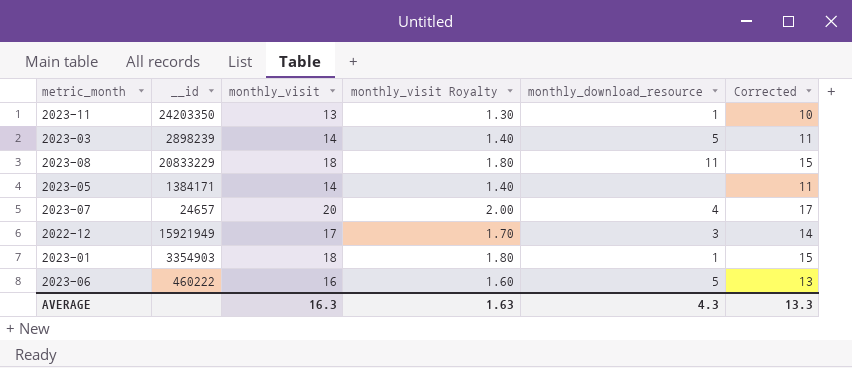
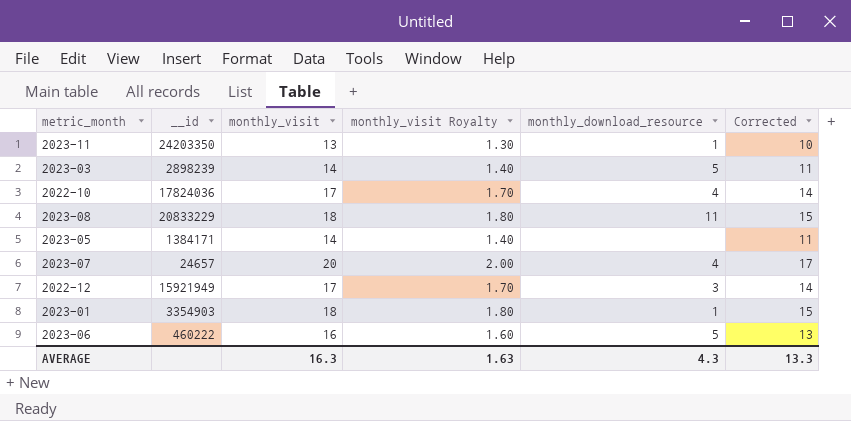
row 2022-10: none -> 17824036 | 17 | 1.70 | 4 | 14

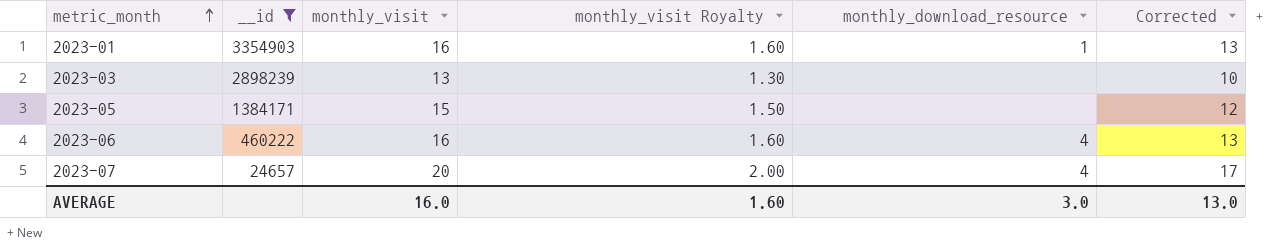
filter: none -> __id <= 3354903
row order: none -> metric_month ascending
2023-01 | monthly_visit: 18 -> 16
2023-01 | monthly_visit Royalty: 1.80 -> 1.60
2023-01 | Corrected: 15 -> 13
2023-03 | monthly_visit: 14 -> 13
2023-03 | monthly_visit Royalty: 1.40 -> 1.30
2023-03 | monthly_download_resource: 5 -> none
2023-03 | Corrected: 11 -> 10
2023-05 | monthly_visit: 14 -> 15
2023-05 | monthly_visit Royalty: 1.40 -> 1.50
2023-05 | Corrected: 11 -> 12
2023-06 | monthly_download_resource: 5 -> 4
AVERAGE | monthly_visit: 16.3 -> 16.0
AVERAGE | monthly_visit Royalty: 1.63 -> 1.60
AVERAGE | monthly_download_resource: 4.3 -> 3.0
AVERAGE | Corrected: 13.3 -> 13.0

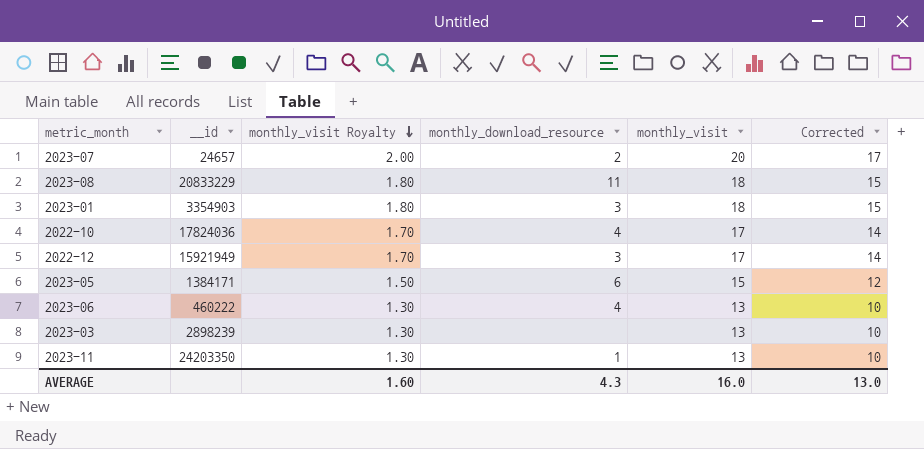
filter: __id <= 3354903 -> none
row order: metric_month ascending -> monthly_visit Royalty descending
column monthly_visit | position: 3 -> 5
2023-07 | monthly_download_resource: 4 -> 2
2023-01 | monthly_visit Royalty: 1.60 -> 1.80
2023-01 | monthly_download_resource: 1 -> 3
2023-01 | monthly_visit: 16 -> 18
2023-01 | Corrected: 13 -> 15
2023-05 | monthly_download_resource: none -> 6
2023-06 | monthly_visit Royalty: 1.60 -> 1.30
2023-06 | monthly_visit: 16 -> 13
2023-06 | Corrected: 13 -> 10
AVERAGE | monthly_download_resource: 3.0 -> 4.3

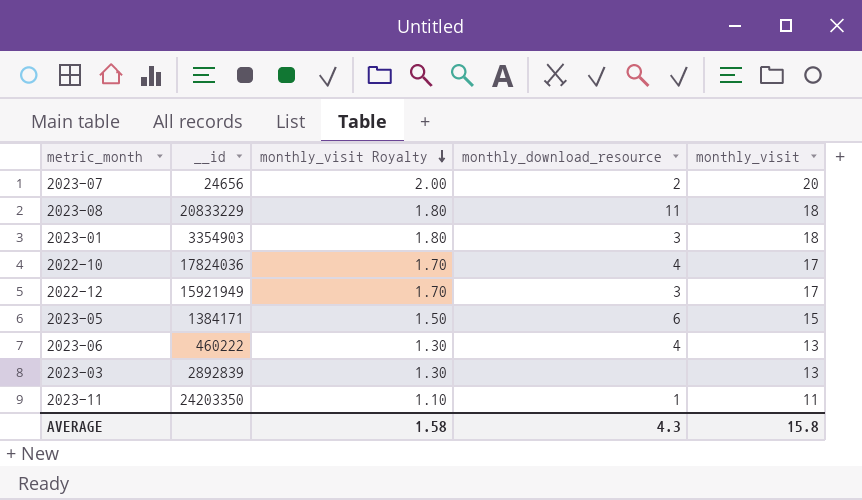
column Corrected | formula: [monthly_visit] - 3 -> none
2023-07 | __id: 24657 -> 24656
2023-03 | __id: 2898239 -> 2892839
2023-11 | monthly_visit Royalty: 1.30 -> 1.10
2023-11 | monthly_visit: 13 -> 11
AVERAGE | monthly_visit Royalty: 1.60 -> 1.58
AVERAGE | monthly_visit: 16.0 -> 15.8

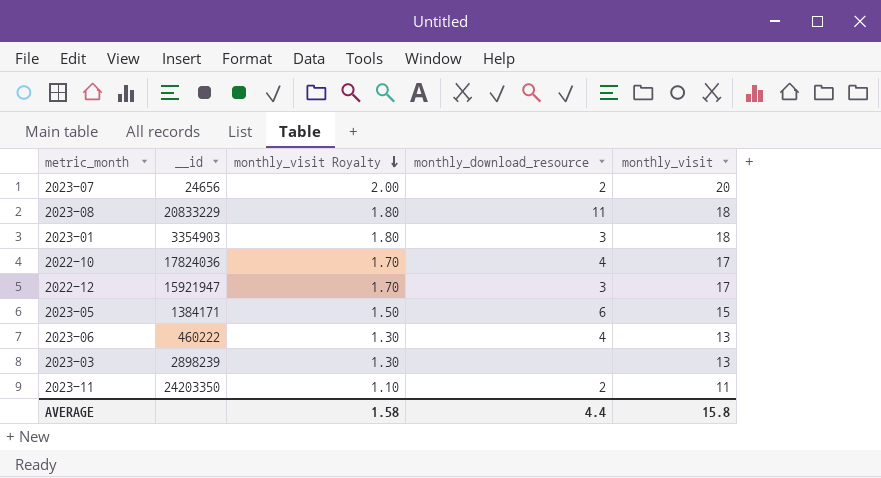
2022-12 | __id: 15921949 -> 15921947
2023-03 | __id: 2892839 -> 2898239
2023-11 | monthly_download_resource: 1 -> 2
AVERAGE | monthly_download_resource: 4.3 -> 4.4

